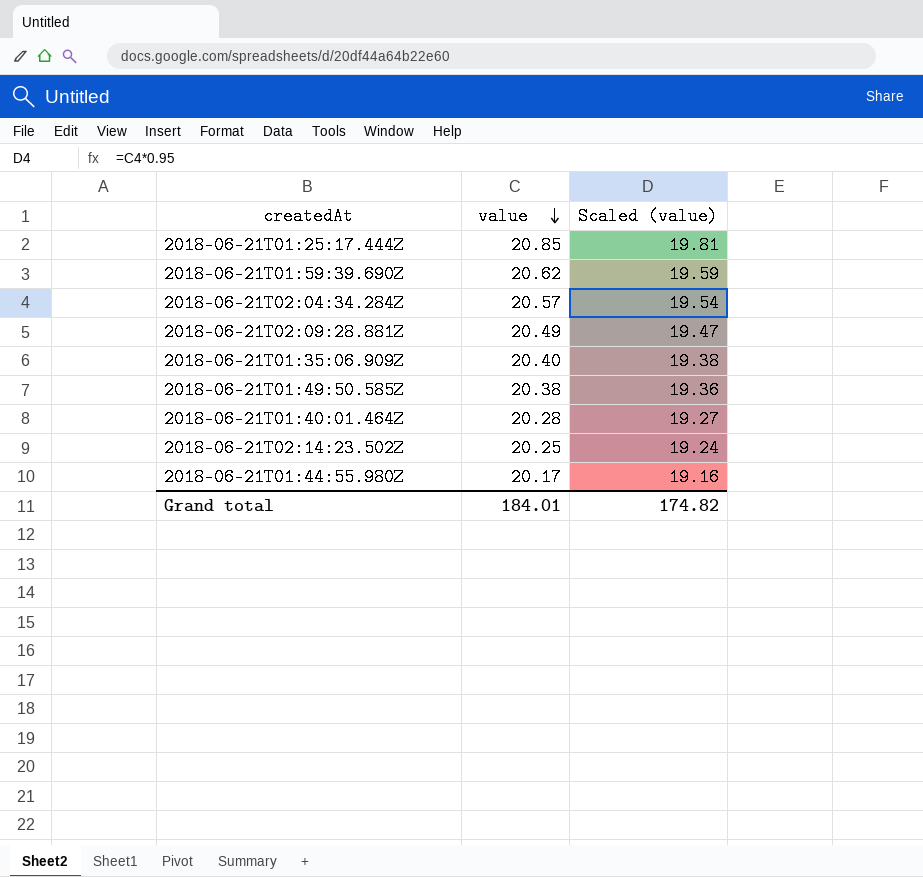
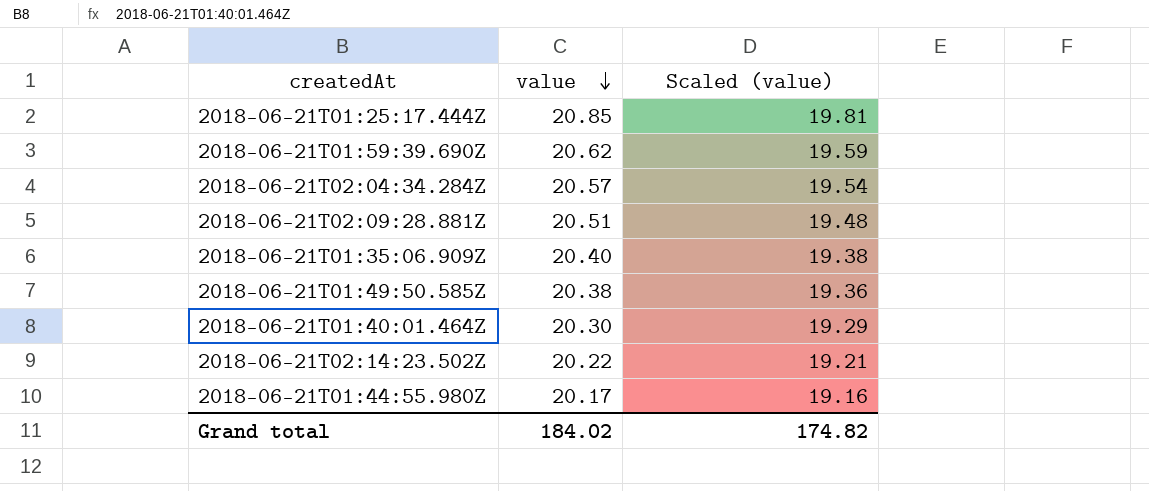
2018-06-21T02:09:28.881Z | value: 20.49 -> 20.51
2018-06-21T02:09:28.881Z | Scaled (value): 19.47 -> 19.48
2018-06-21T01:40:01.464Z | value: 20.28 -> 20.30
2018-06-21T01:40:01.464Z | Scaled (value): 19.27 -> 19.29
2018-06-21T02:14:23.502Z | value: 20.25 -> 20.22
2018-06-21T02:14:23.502Z | Scaled (value): 19.24 -> 19.21
Grand total | value: 184.01 -> 184.02

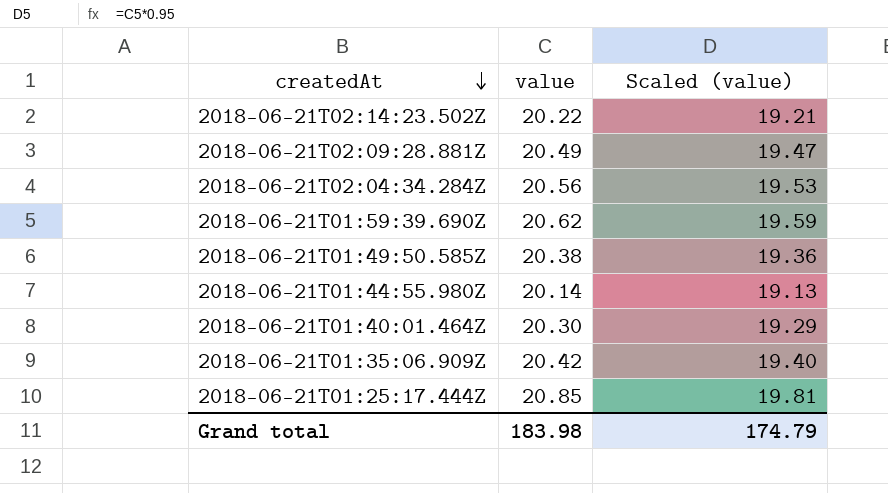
row order: value descending -> createdAt descending
2018-06-21T02:09:28.881Z | value: 20.51 -> 20.49
2018-06-21T02:09:28.881Z | Scaled (value): 19.48 -> 19.47
2018-06-21T02:04:34.284Z | value: 20.57 -> 20.56
2018-06-21T02:04:34.284Z | Scaled (value): 19.54 -> 19.53
2018-06-21T01:44:55.980Z | value: 20.17 -> 20.14
2018-06-21T01:44:55.980Z | Scaled (value): 19.16 -> 19.13
2018-06-21T01:35:06.909Z | value: 20.40 -> 20.42
2018-06-21T01:35:06.909Z | Scaled (value): 19.38 -> 19.40
Grand total | value: 184.02 -> 183.98
Grand total | Scaled (value): 174.82 -> 174.79

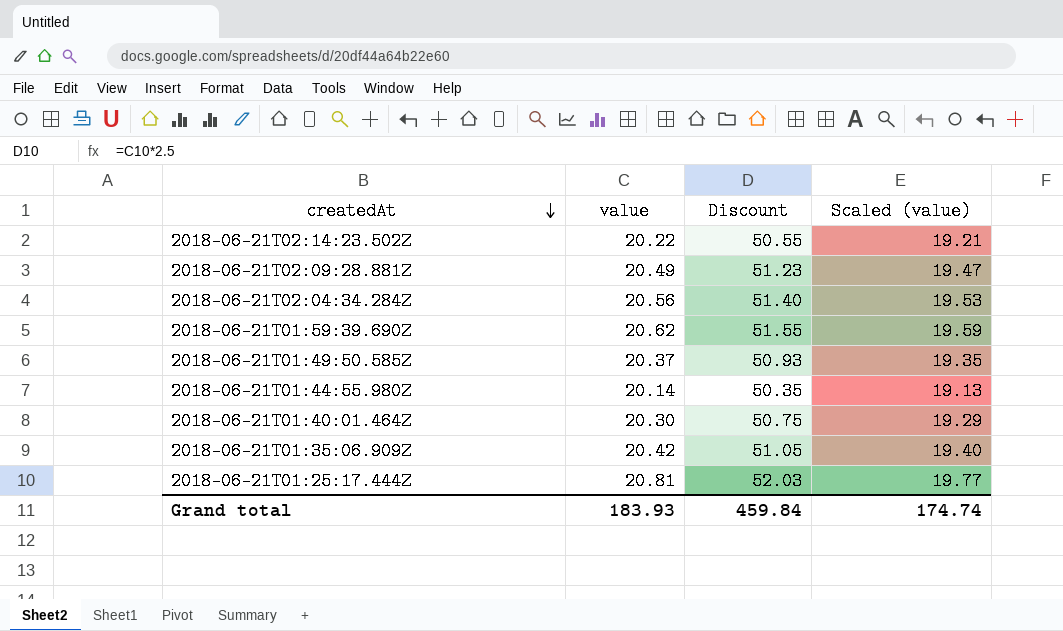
column Discount | formula: none -> [value] * 2.5
2018-06-21T01:49:50.585Z | value: 20.38 -> 20.37
2018-06-21T01:49:50.585Z | Scaled (value): 19.36 -> 19.35
2018-06-21T01:25:17.444Z | value: 20.85 -> 20.81
2018-06-21T01:25:17.444Z | Scaled (value): 19.81 -> 19.77
Grand total | value: 183.98 -> 183.93
Grand total | Scaled (value): 174.79 -> 174.74

